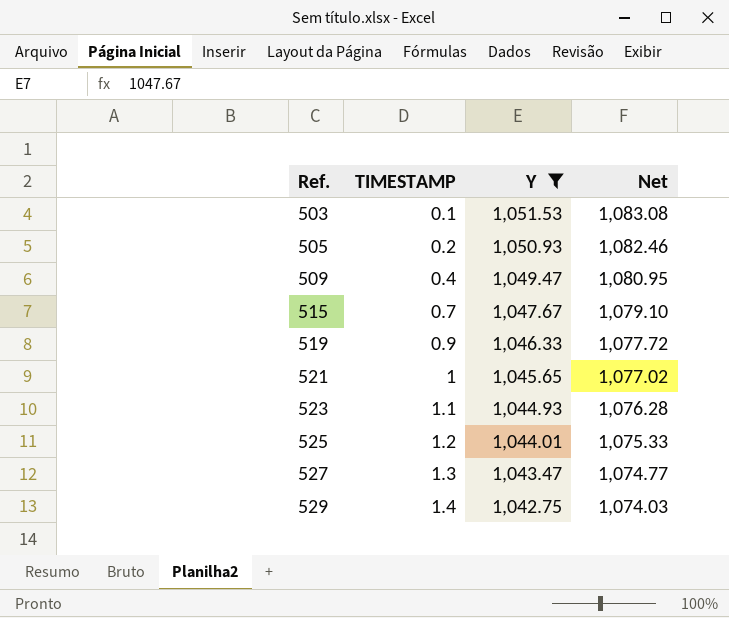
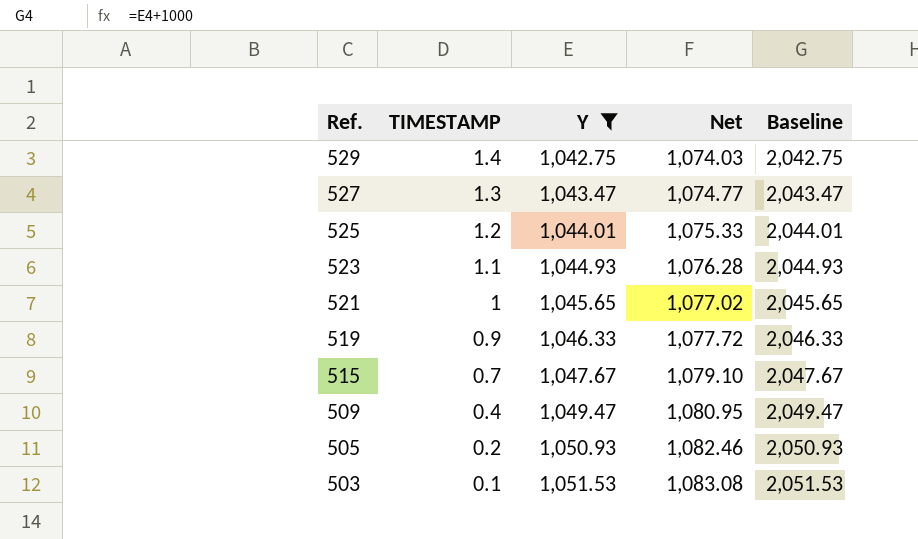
row order: Ref. ascending -> Ref. descending
column Baseline | formula: none -> [Y] + 1000

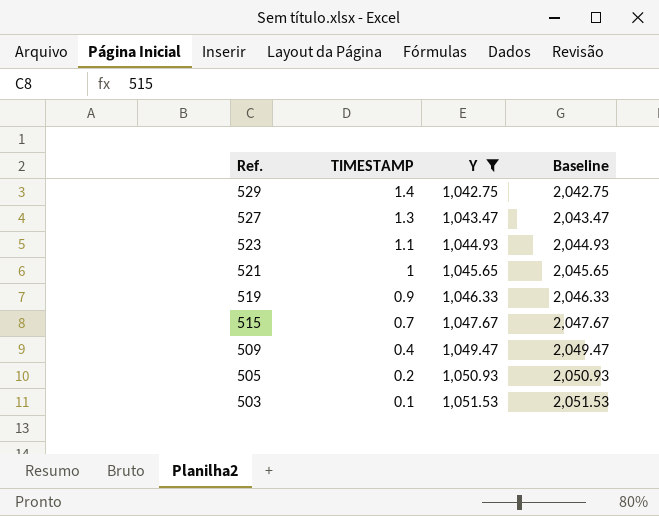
column Net | formula: [Y] * 1.03 -> none
row 525: 1.2 | 1,044.01 | 1,075.33 | 2,044.01 -> none

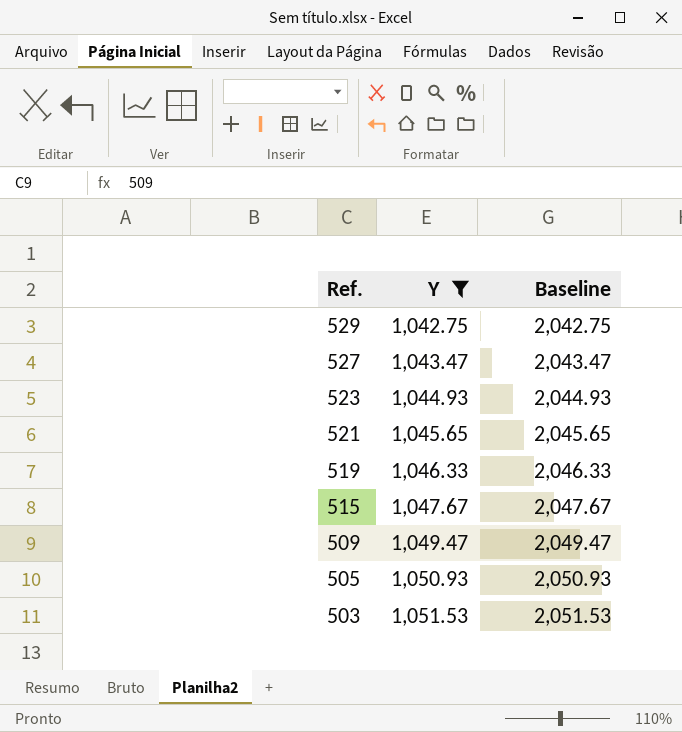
column TIMESTAMP | position: 2 -> none

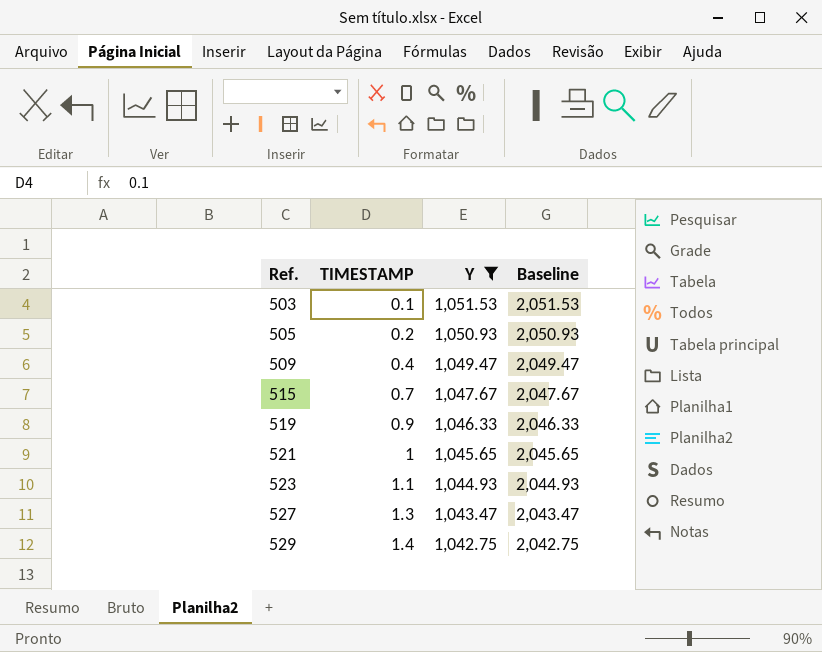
row order: Ref. descending -> Ref. ascending
column TIMESTAMP | position: none -> 2

